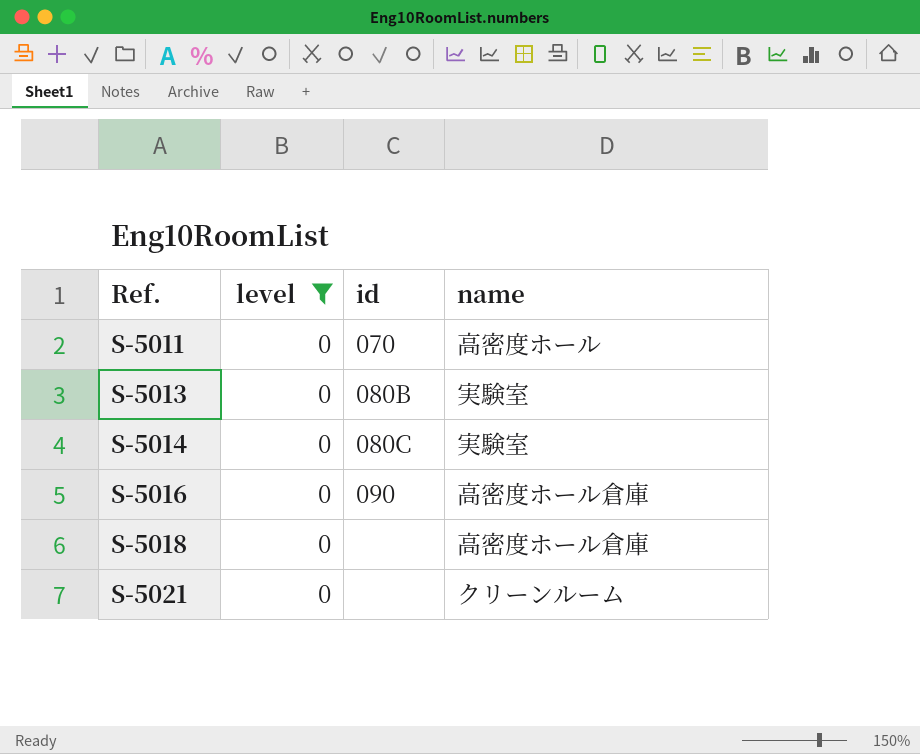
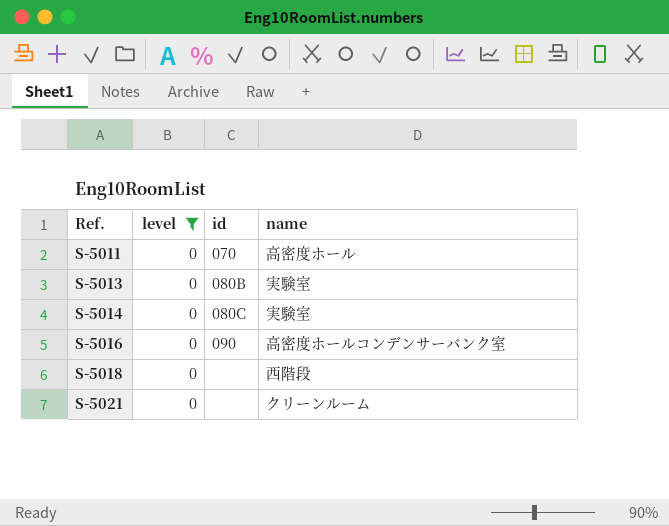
S-5016 | name: 高密度ホール倉庫 -> 高密度ホールコンデンサーバンク室
S-5018 | name: 高密度ホール倉庫 -> 西階段

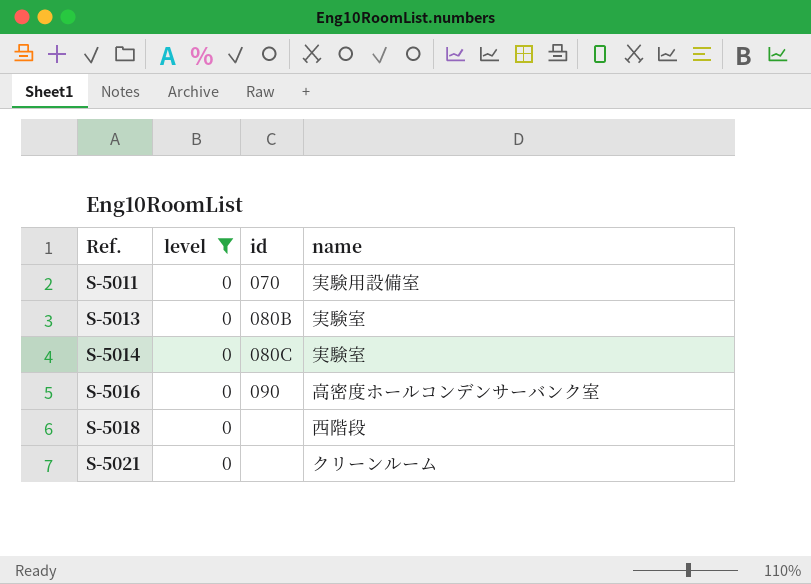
S-5011 | name: 高密度ホール -> 実験用設備室

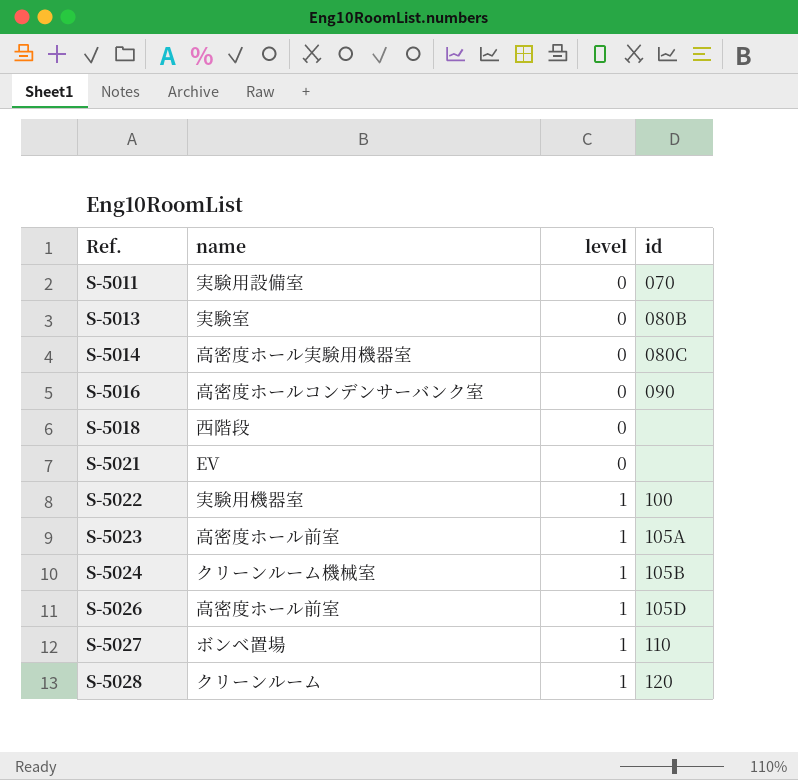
filter: level = 0 -> none
column name | position: 4 -> 2
S-5014 | name: 実験室 -> 高密度ホール実験用機器室
S-5021 | name: クリーンルーム -> EV

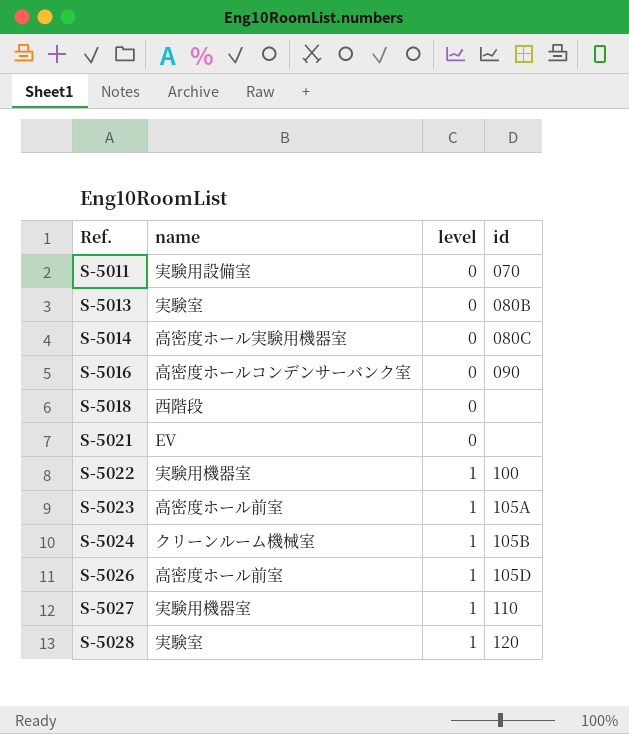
S-5027 | name: ボンベ置場 -> 実験用機器室
S-5028 | name: クリーンルーム -> 実験室

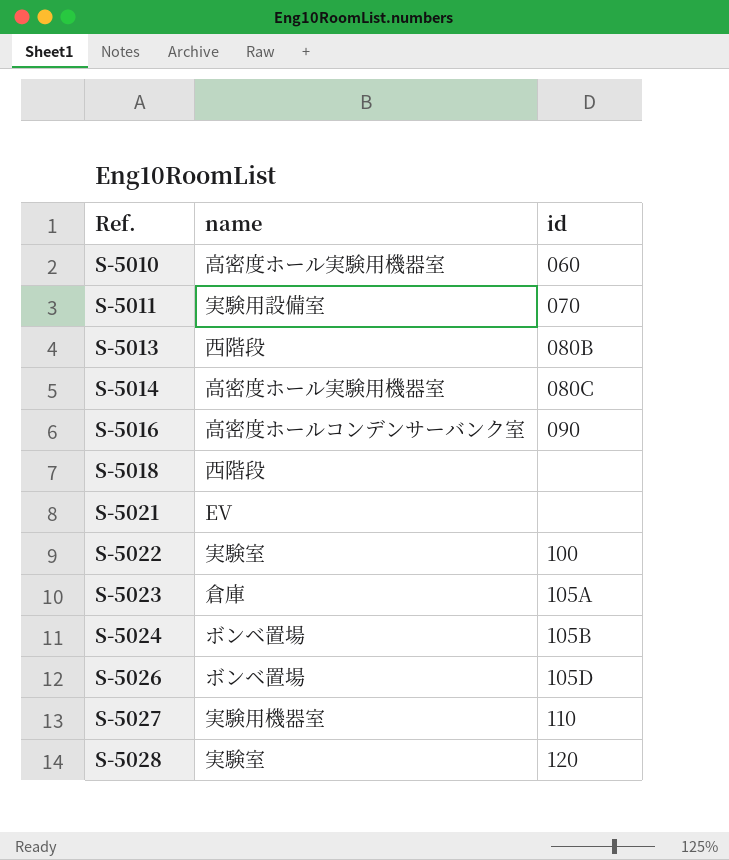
column level | position: 3 -> none
row S-5010: none -> 高密度ホール実験用機器室 | 060
S-5013 | name: 実験室 -> 西階段
S-5022 | name: 実験用機器室 -> 実験室
S-5023 | name: 高密度ホール前室 -> 倉庫
S-5024 | name: クリーンルーム機械室 -> ボンベ置場
S-5026 | name: 高密度ホール前室 -> ボンベ置場

